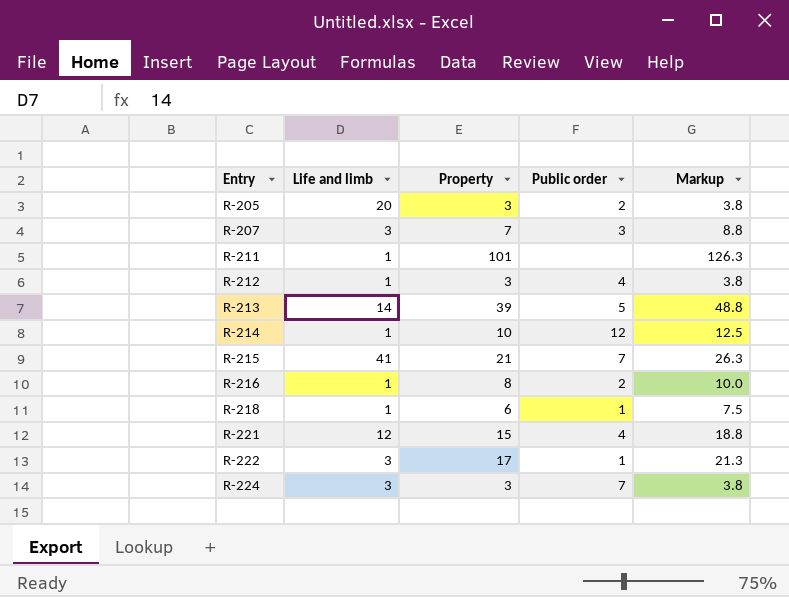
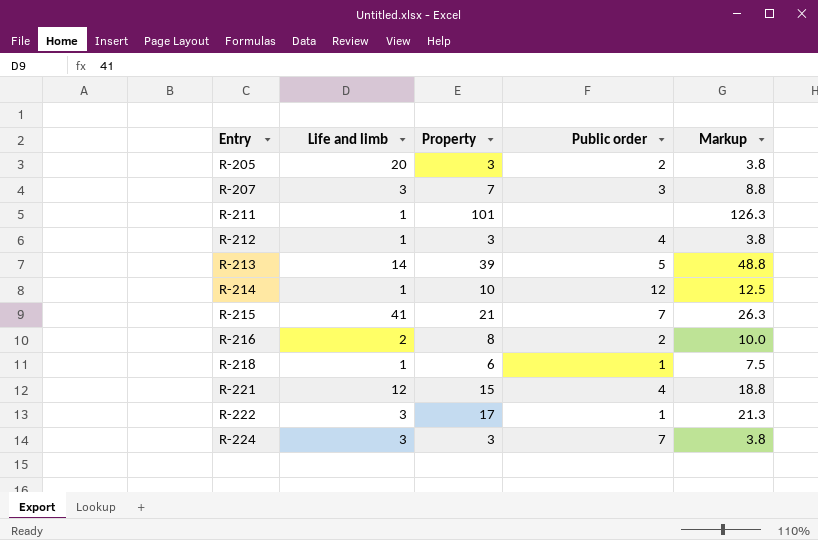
R-216 | Life and limb: 1 -> 2

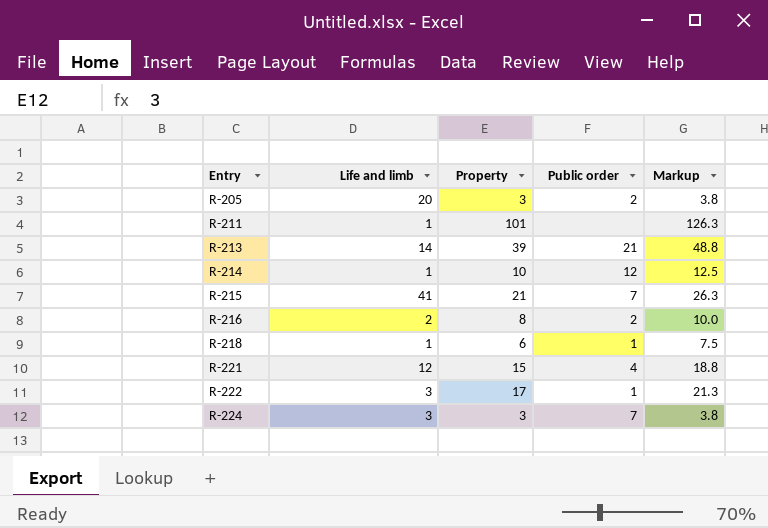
row R-207: 3 | 7 | 3 | 8.8 -> none
row R-212: 1 | 3 | 4 | 3.8 -> none
R-213 | Public order: 5 -> 21

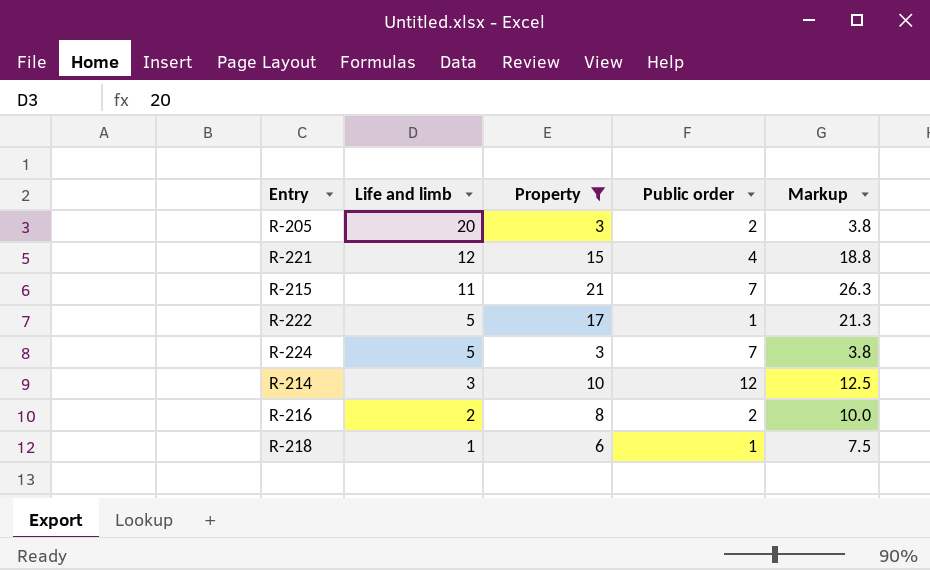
filter: none -> Property <= 21
row order: Entry ascending -> Life and limb descending
R-215 | Life and limb: 41 -> 11
R-222 | Life and limb: 3 -> 5
R-224 | Life and limb: 3 -> 5
R-214 | Life and limb: 1 -> 3

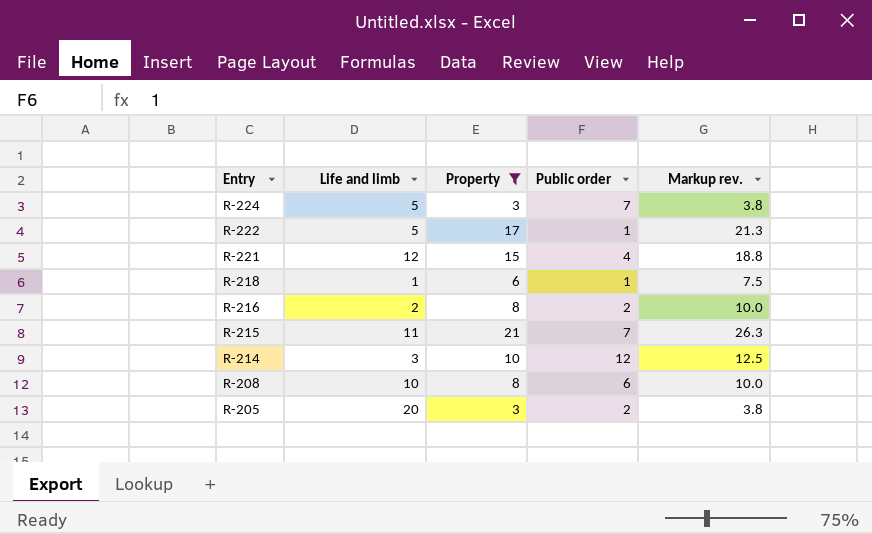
row order: Life and limb descending -> Entry descending
column name: Markup -> Markup rev.
row R-208: none -> 10 | 8 | 6 | 10.0

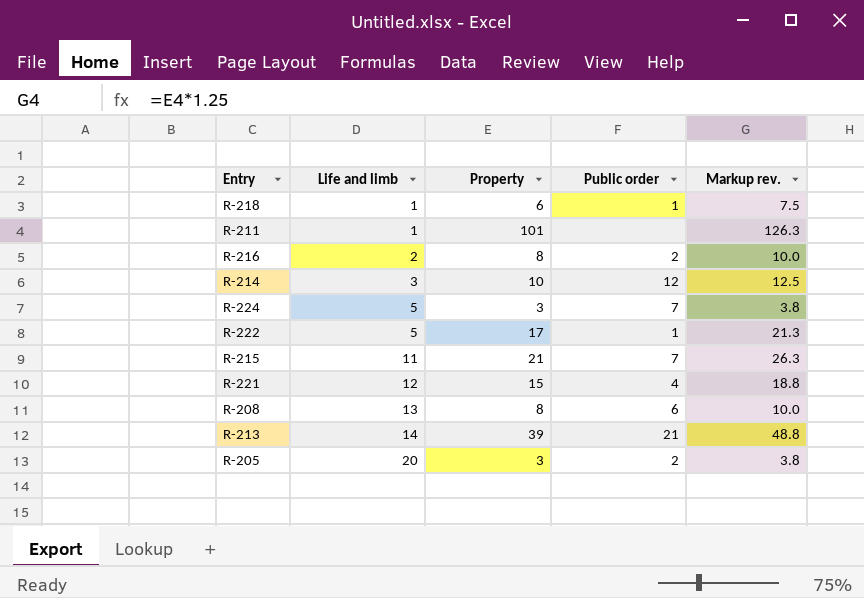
filter: Property <= 21 -> none
row order: Entry descending -> Life and limb ascending
R-208 | Life and limb: 10 -> 13

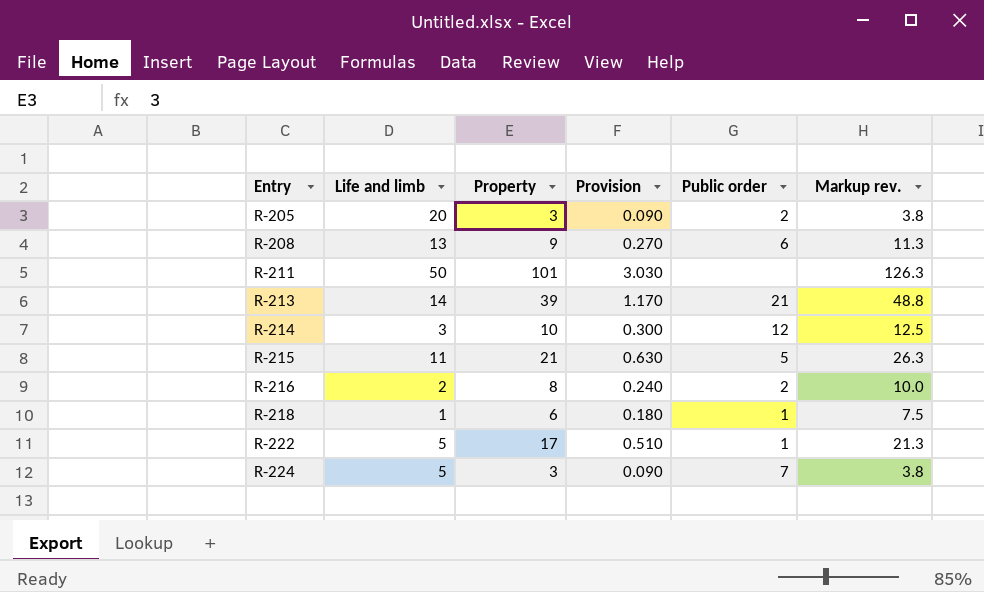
row order: Life and limb ascending -> Entry ascending
column Provision | formula: none -> [Property] * 0.03
row R-221: 12 | 15 | 4 | 18.8 -> none
R-208 | Property: 8 -> 9
R-208 | Markup rev.: 10.0 -> 11.3
R-211 | Life and limb: 1 -> 50
R-215 | Public order: 7 -> 5

